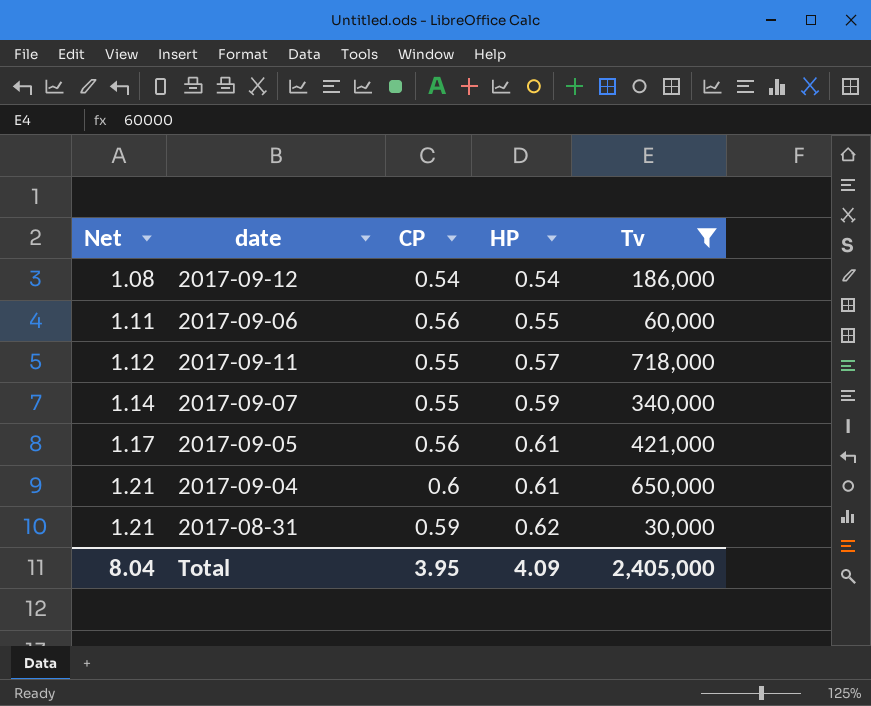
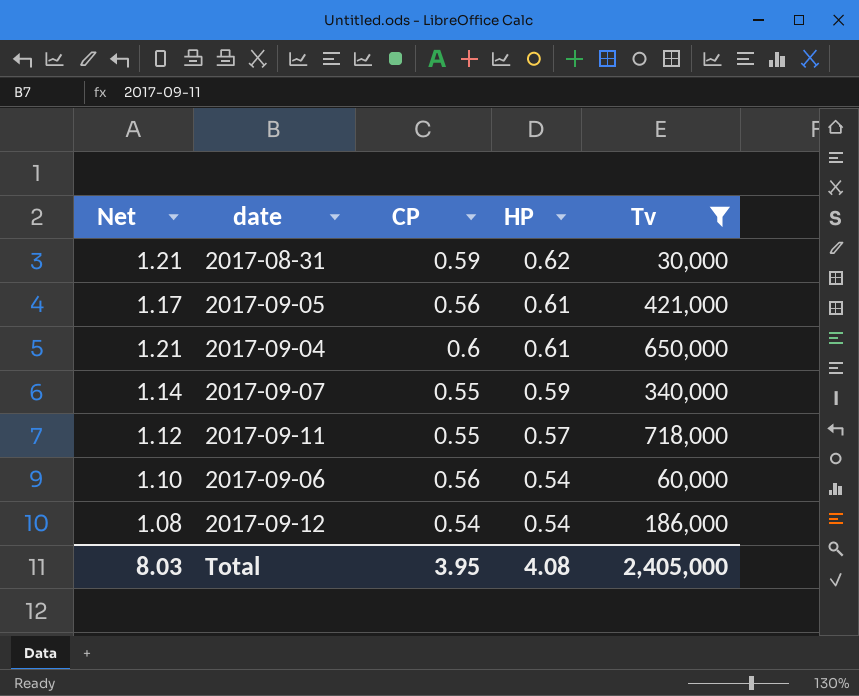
row order: Net ascending -> HP descending
2017-09-06 | Net: 1.11 -> 1.10
2017-09-06 | HP: 0.55 -> 0.54
Total | Net: 8.04 -> 8.03
Total | HP: 4.09 -> 4.08

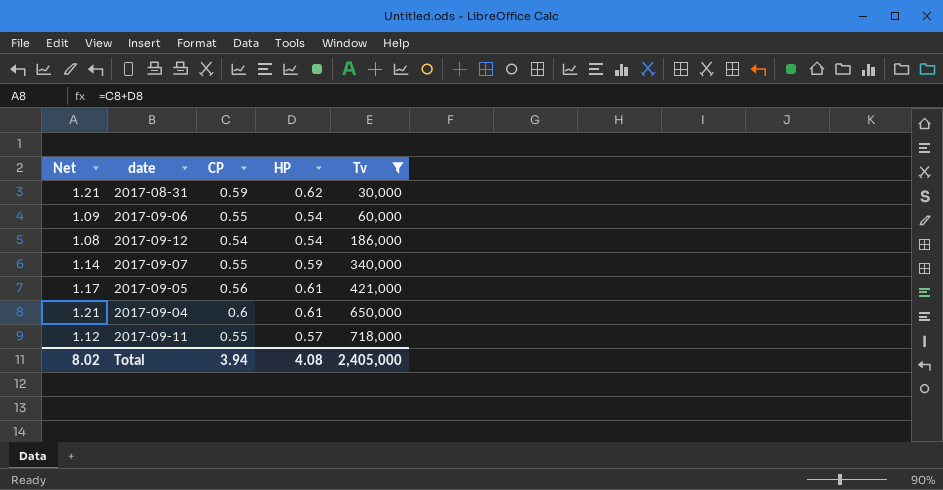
row order: HP descending -> Tv ascending
2017-09-06 | Net: 1.10 -> 1.09
2017-09-06 | CP: 0.56 -> 0.55
Total | Net: 8.03 -> 8.02
Total | CP: 3.95 -> 3.94

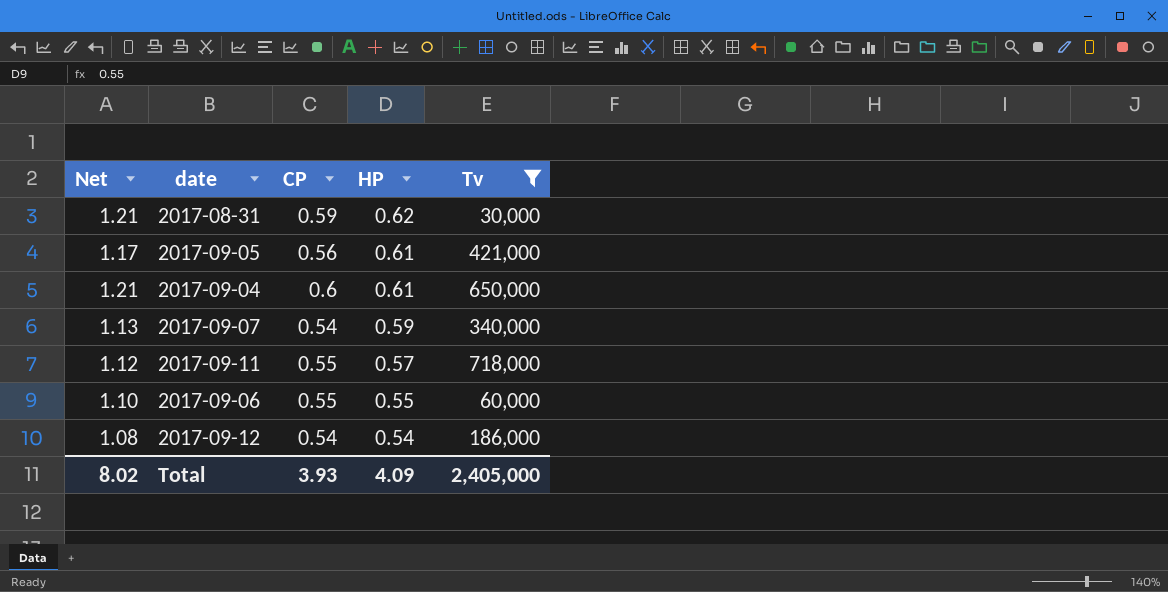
row order: Tv ascending -> HP descending
2017-09-07 | Net: 1.14 -> 1.13
2017-09-07 | CP: 0.55 -> 0.54
2017-09-06 | Net: 1.09 -> 1.10
2017-09-06 | HP: 0.54 -> 0.55
Total | CP: 3.94 -> 3.93
Total | HP: 4.08 -> 4.09

